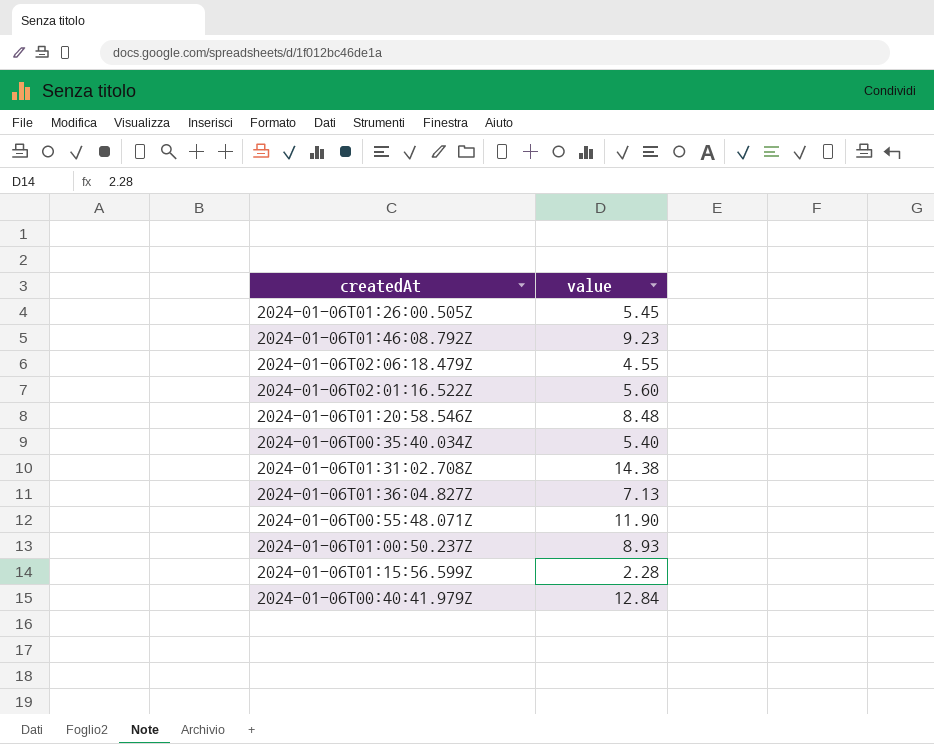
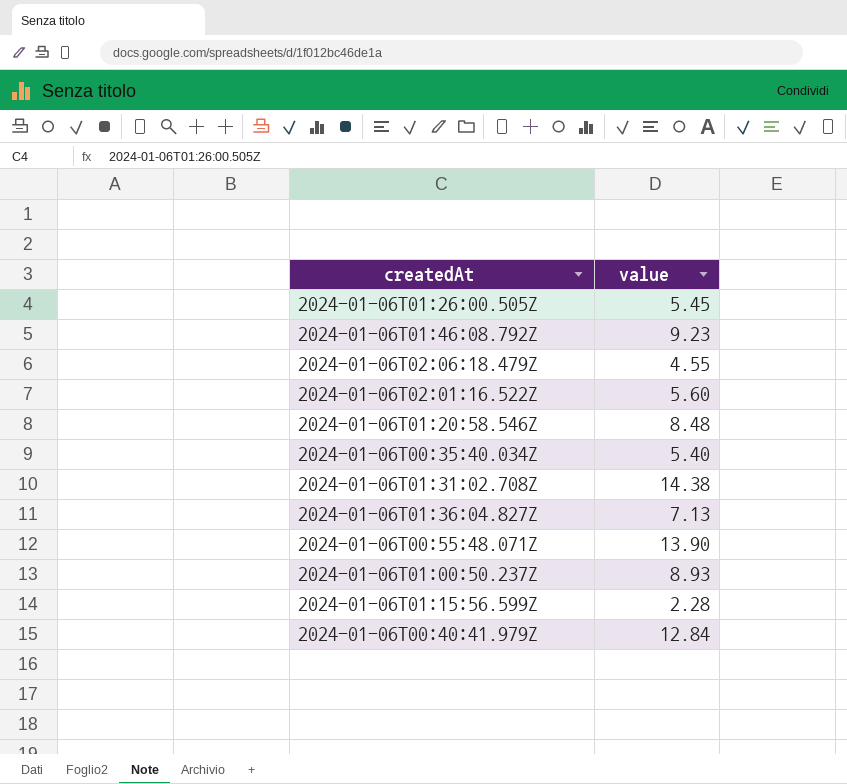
2024-01-06T00:55:48.071Z | value: 11.90 -> 13.90

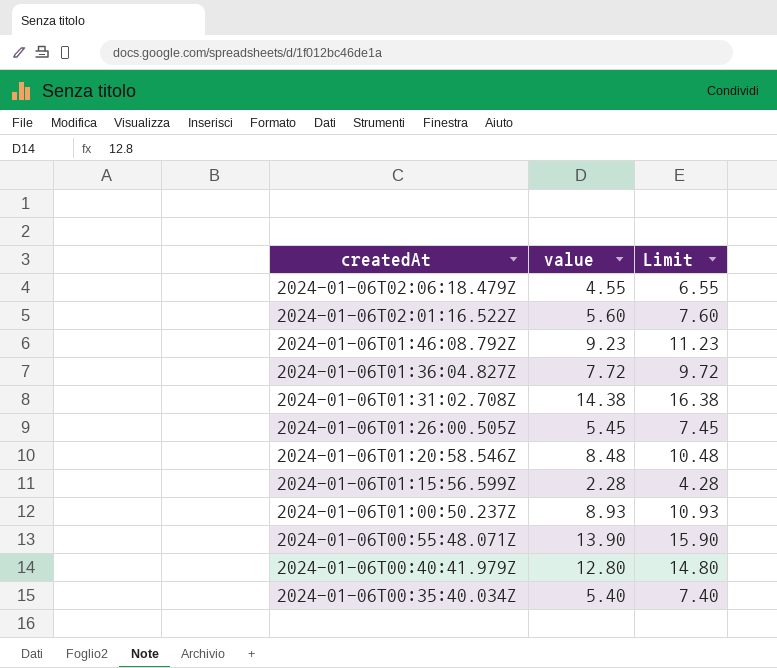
row order: none -> createdAt descending
column Limit | formula: none -> [value] + 2
2024-01-06T01:36:04.827Z | value: 7.13 -> 7.72
2024-01-06T00:40:41.979Z | value: 12.84 -> 12.80

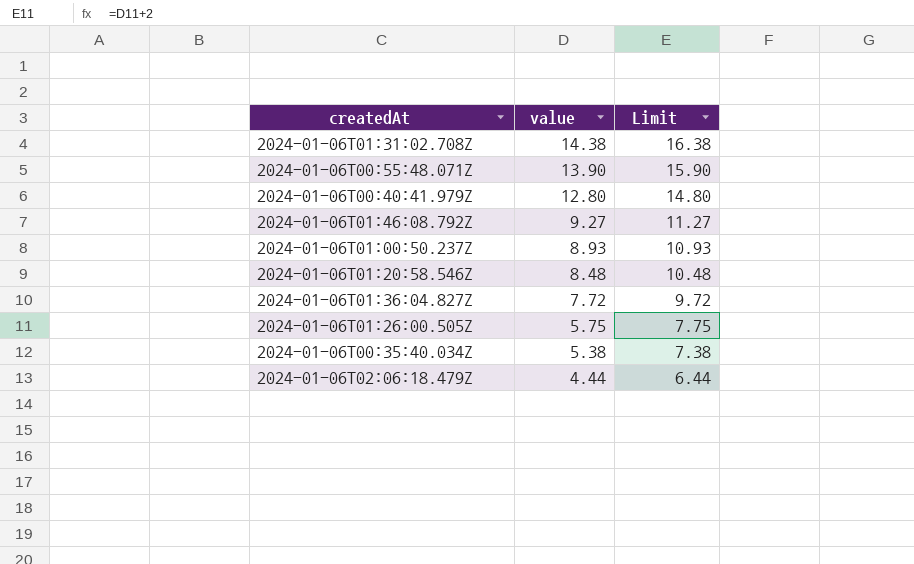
row order: createdAt descending -> value descending
row 2024-01-06T02:01:16.522Z: 5.60 | 7.60 -> none
row 2024-01-06T01:15:56.599Z: 2.28 | 4.28 -> none
2024-01-06T01:46:08.792Z | value: 9.23 -> 9.27
2024-01-06T01:46:08.792Z | Limit: 11.23 -> 11.27
2024-01-06T01:26:00.505Z | value: 5.45 -> 5.75
2024-01-06T01:26:00.505Z | Limit: 7.45 -> 7.75
2024-01-06T00:35:40.034Z | value: 5.40 -> 5.38
2024-01-06T00:35:40.034Z | Limit: 7.40 -> 7.38
2024-01-06T02:06:18.479Z | value: 4.55 -> 4.44
2024-01-06T02:06:18.479Z | Limit: 6.55 -> 6.44

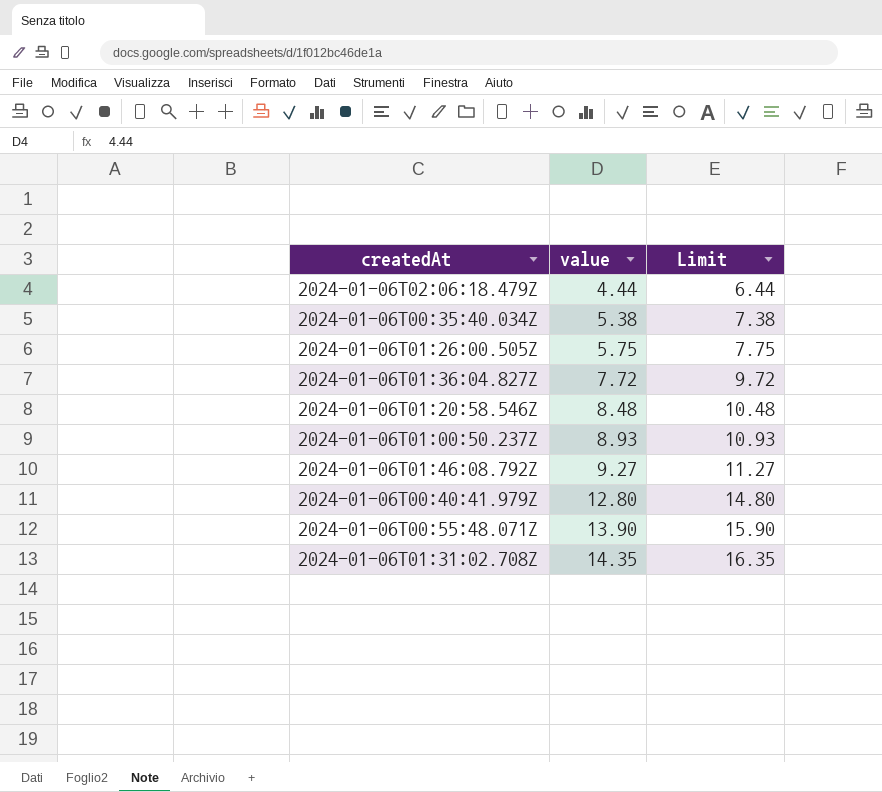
row order: value descending -> value ascending
2024-01-06T01:31:02.708Z | value: 14.38 -> 14.35
2024-01-06T01:31:02.708Z | Limit: 16.38 -> 16.35

